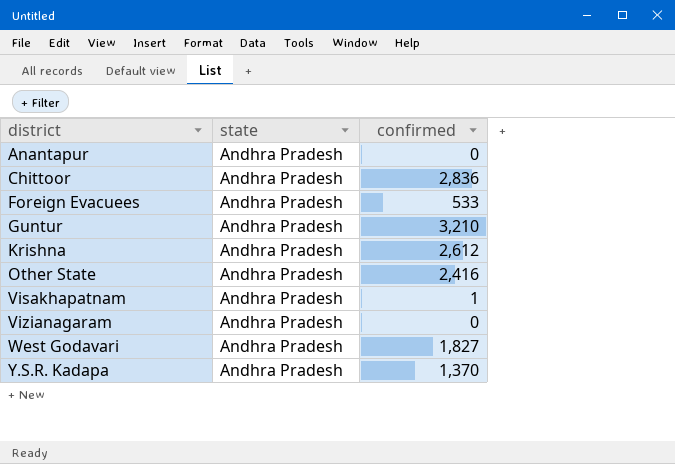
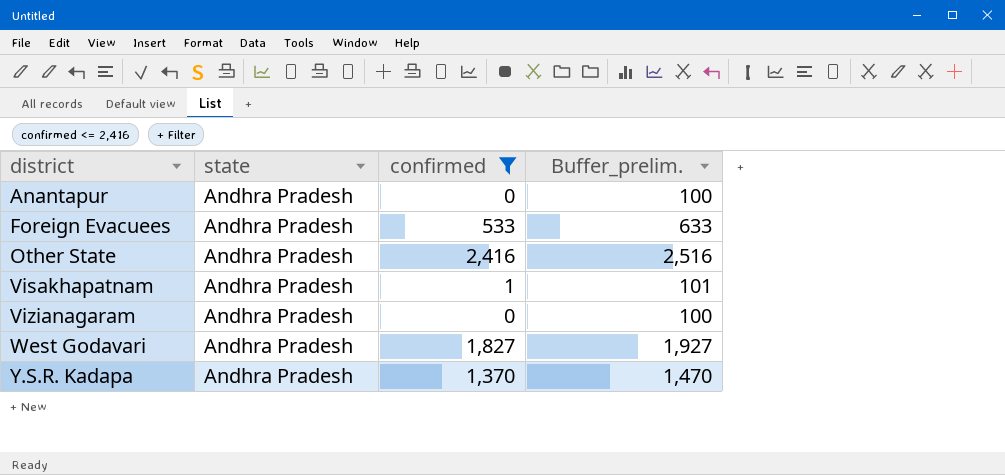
filter: none -> confirmed <= 2,416
column Buffer_prelim. | formula: none -> [confirmed] + 100

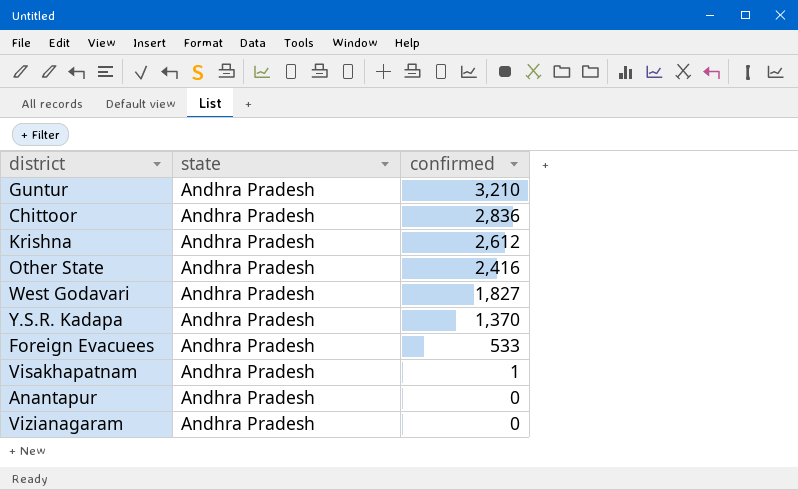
filter: confirmed <= 2,416 -> none
row order: district ascending -> confirmed descending
column Buffer_prelim. | formula: [confirmed] + 100 -> none

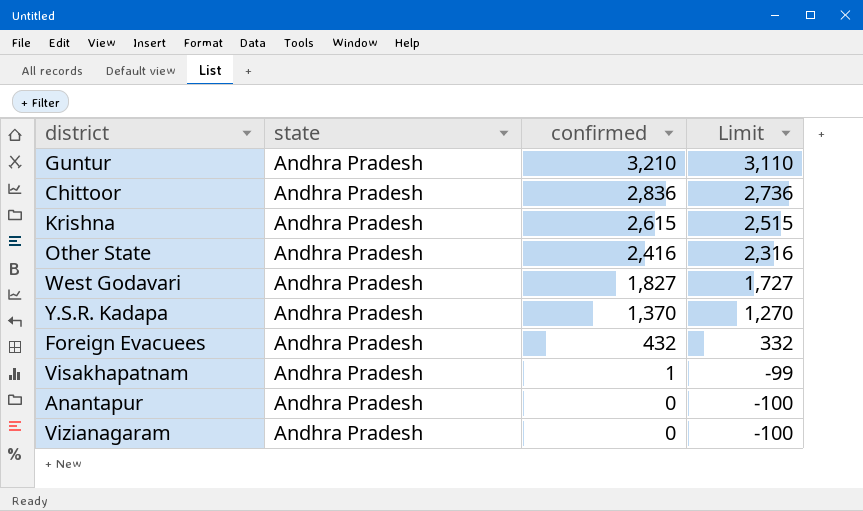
column Limit | formula: none -> [confirmed] - 100
Krishna | confirmed: 2,612 -> 2,615
Foreign Evacuees | confirmed: 533 -> 432

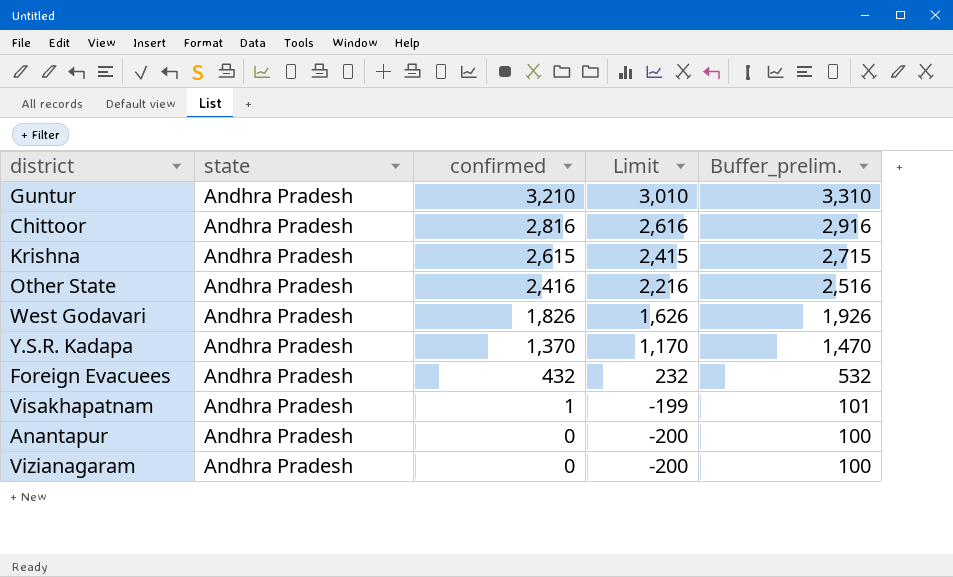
column Limit | formula: [confirmed] - 100 -> [confirmed] - 200
column Buffer_prelim. | formula: none -> [confirmed] + 100
Chittoor | confirmed: 2,836 -> 2,816
West Godavari | confirmed: 1,827 -> 1,826

